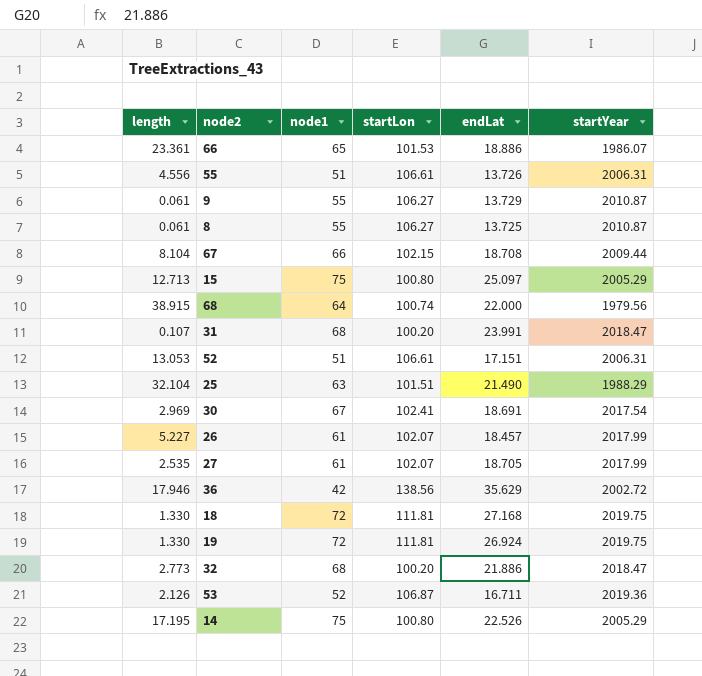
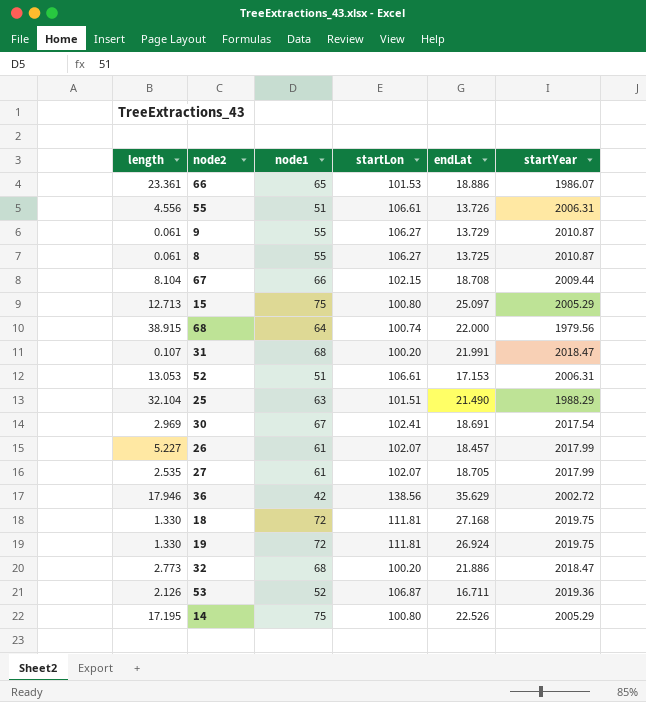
31 | endLat: 23.991 -> 21.991
52 | endLat: 17.151 -> 17.153

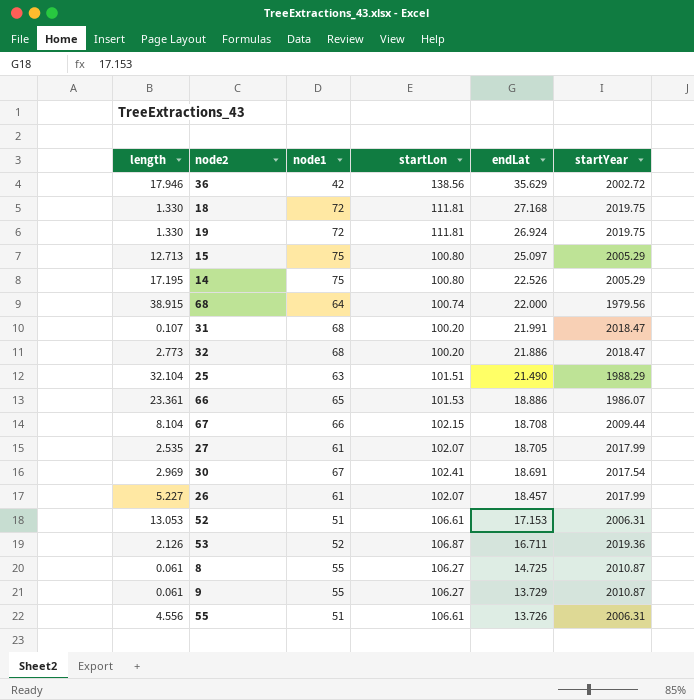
row order: none -> endLat descending
8 | endLat: 13.725 -> 14.725

